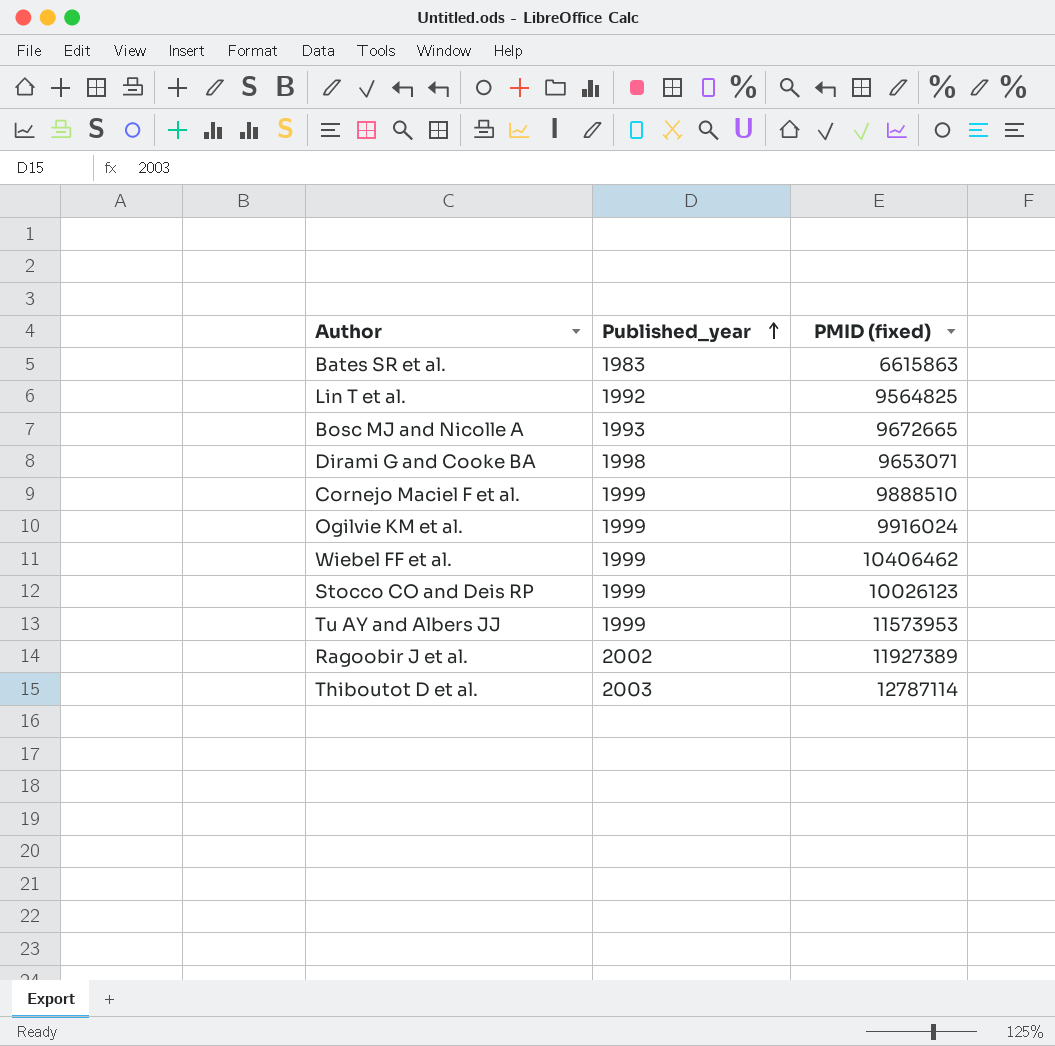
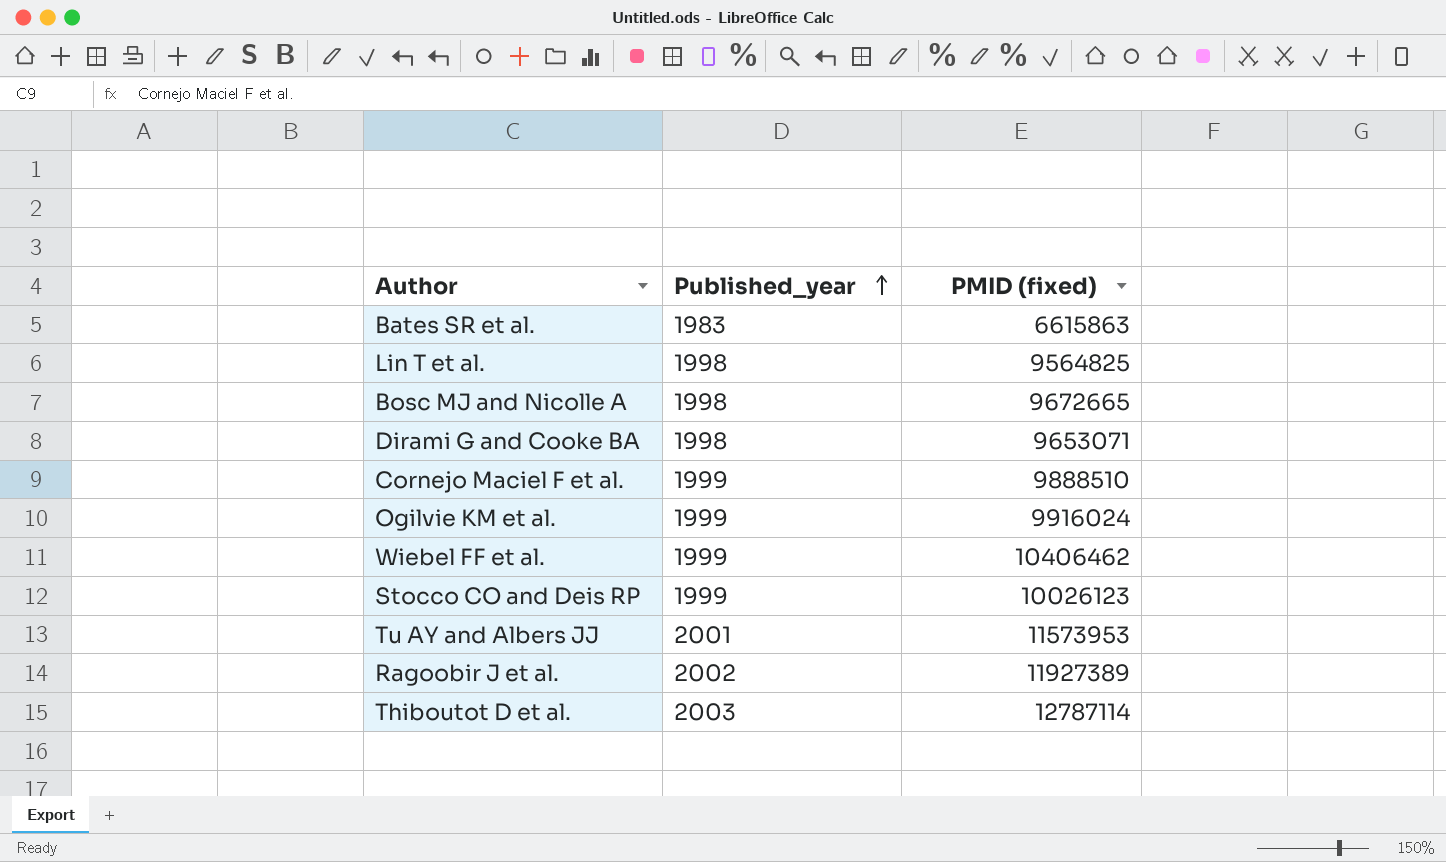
Lin T et al. | Published_year: 1992 -> 1998
Bosc MJ and Nicolle A | Published_year: 1993 -> 1998
Tu AY and Albers JJ | Published_year: 1999 -> 2001

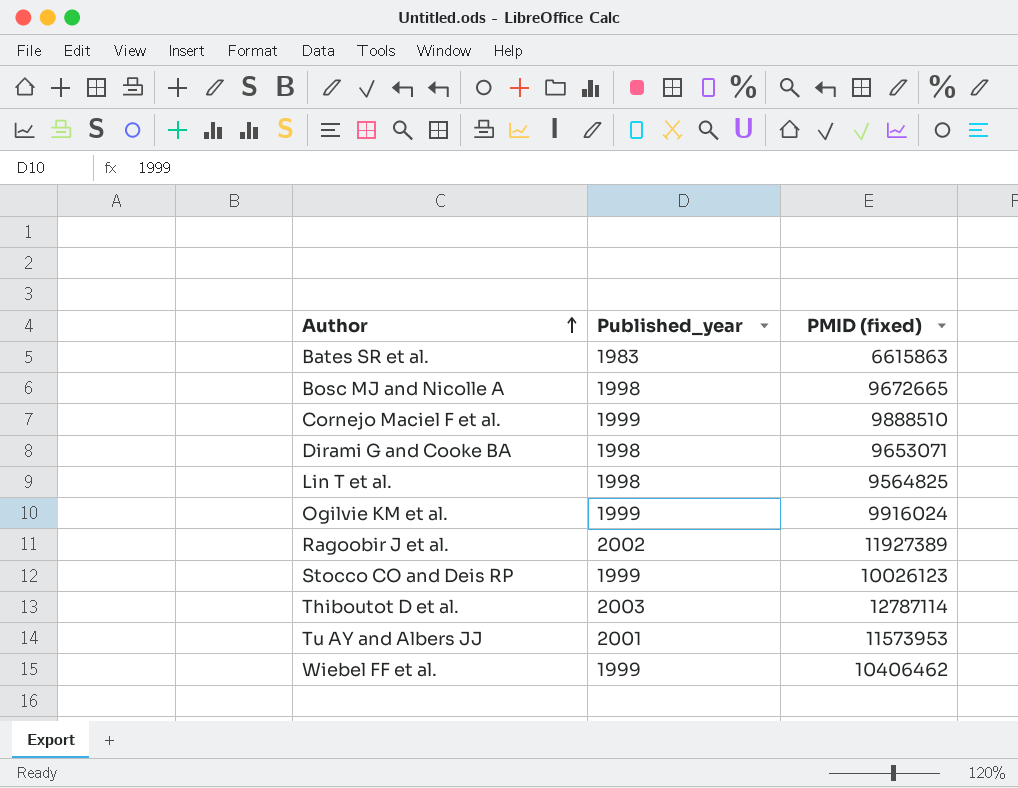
row order: Published_year ascending -> Author ascending

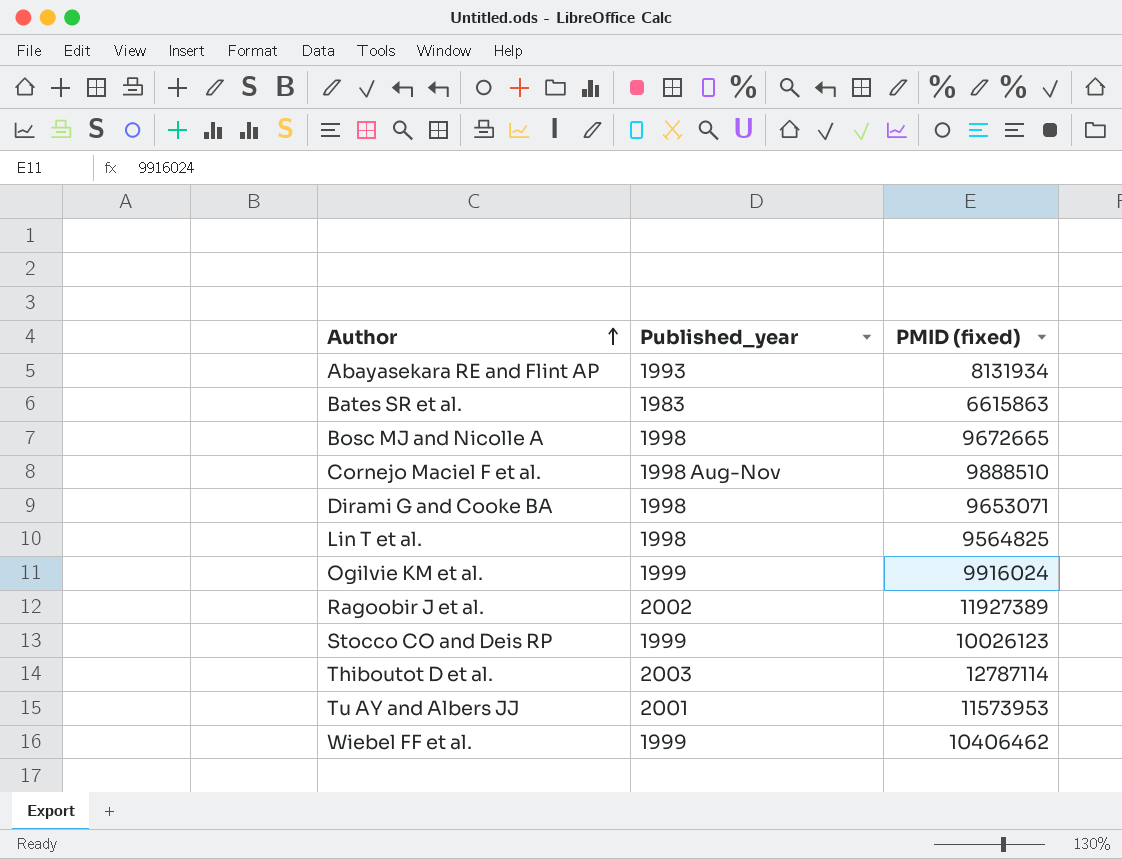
row Abayasekara RE and Flint AP: none -> 1993 | 8131934
Cornejo Maciel F et al. | Published_year: 1999 -> 1998 Aug-Nov

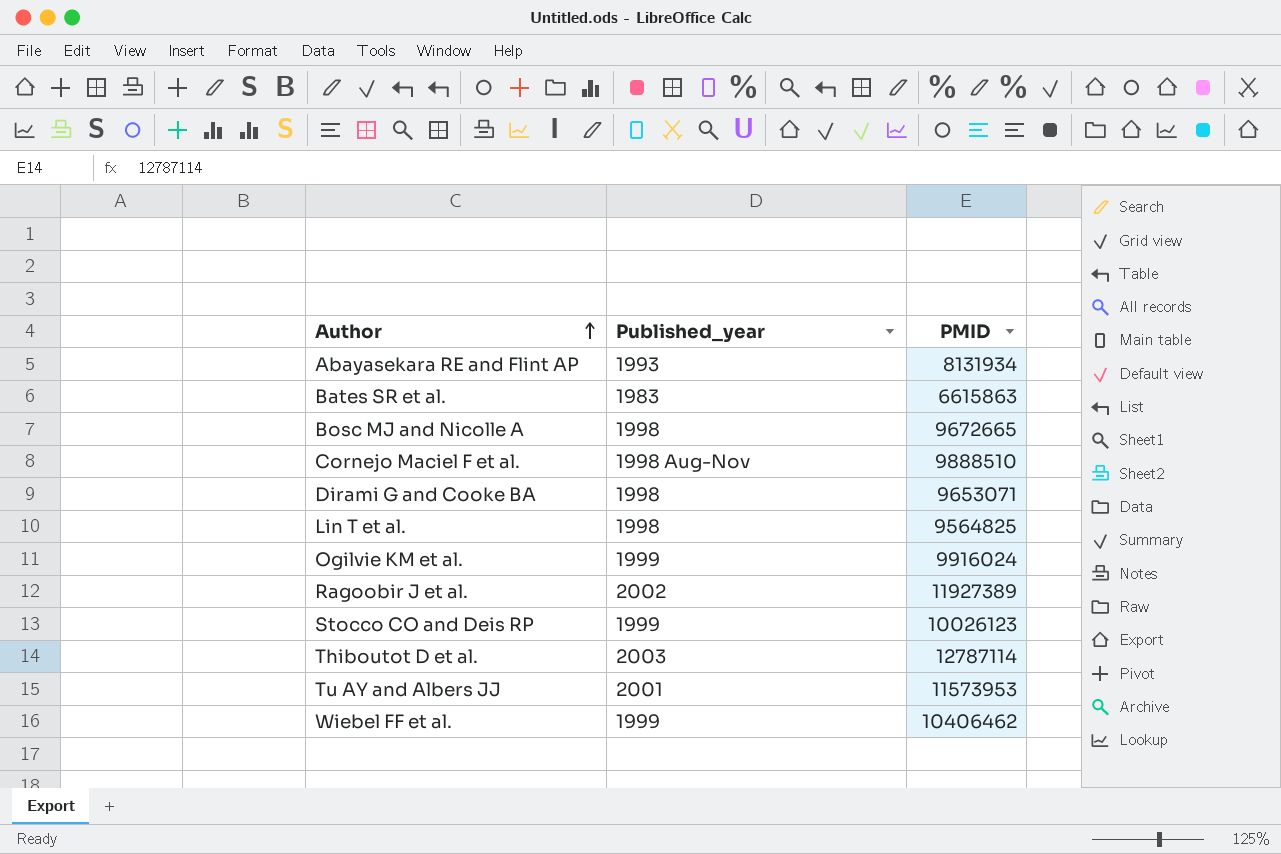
column name: PMID (fixed) -> PMID

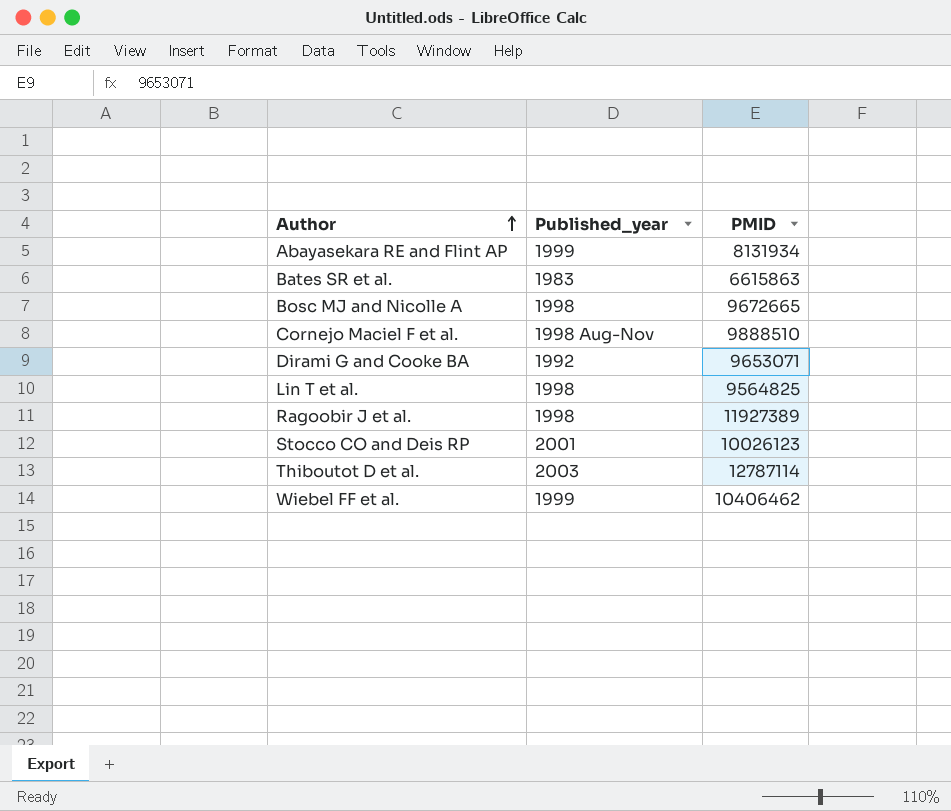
row Ogilvie KM et al.: 1999 | 9916024 -> none
row Tu AY and Albers JJ: 2001 | 11573953 -> none
Abayasekara RE and Flint AP | Published_year: 1993 -> 1999
Dirami G and Cooke BA | Published_year: 1998 -> 1992
Ragoobir J et al. | Published_year: 2002 -> 1998
Stocco CO and Deis RP | Published_year: 1999 -> 2001

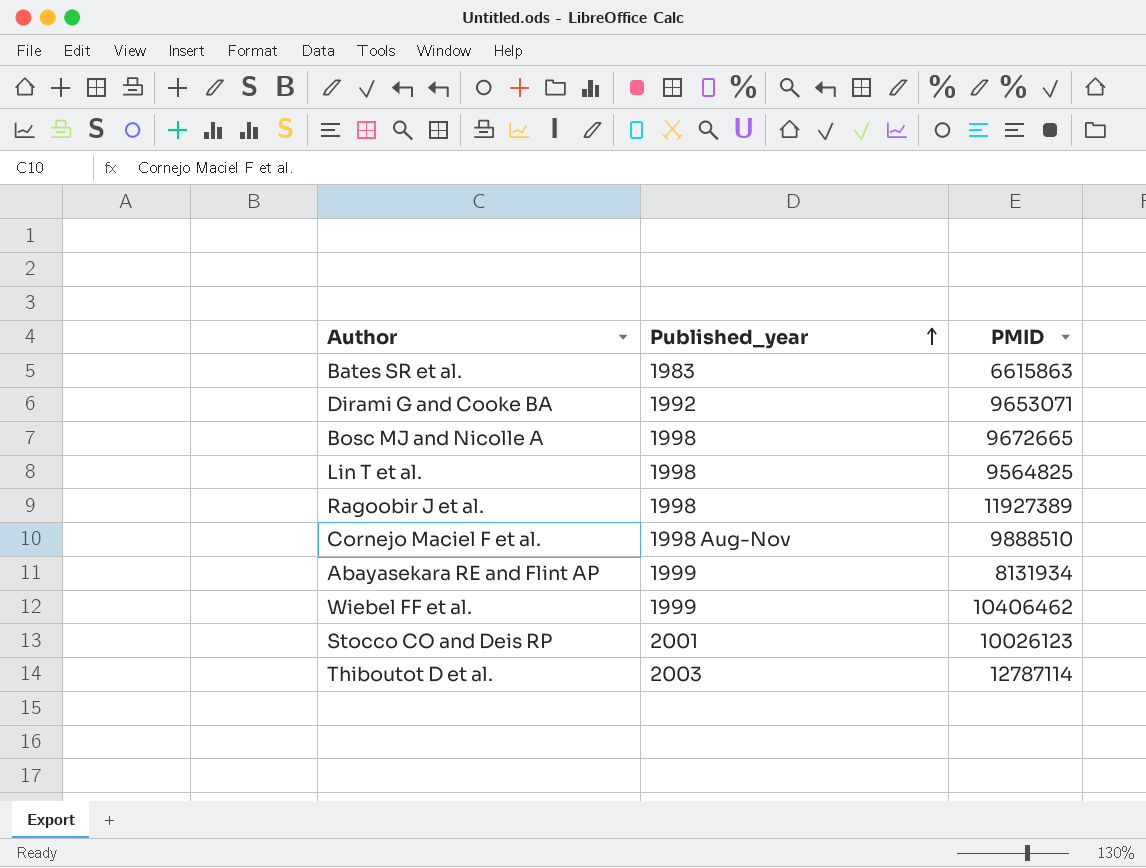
row order: Author ascending -> Published_year ascending

